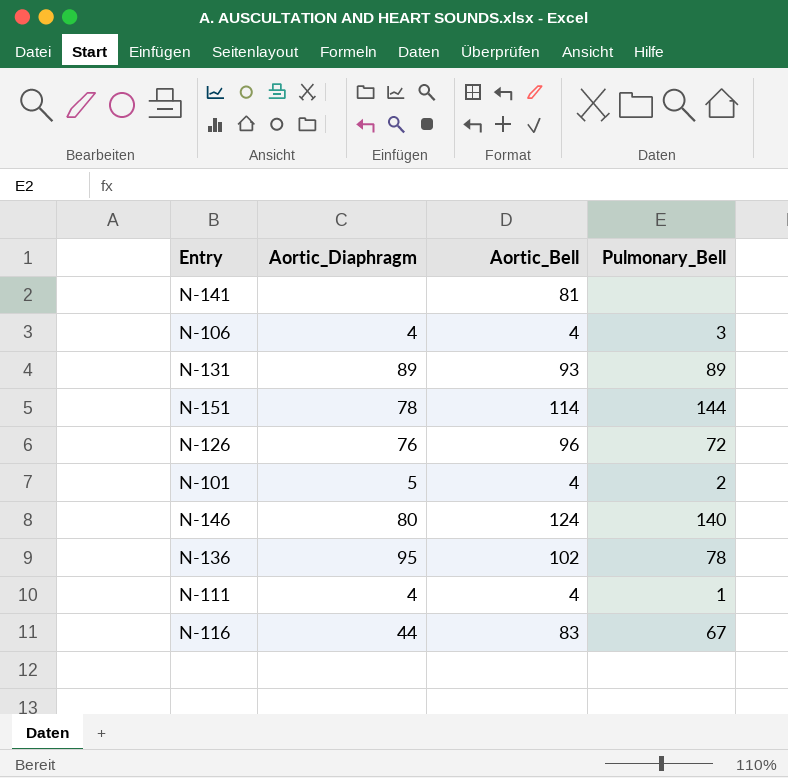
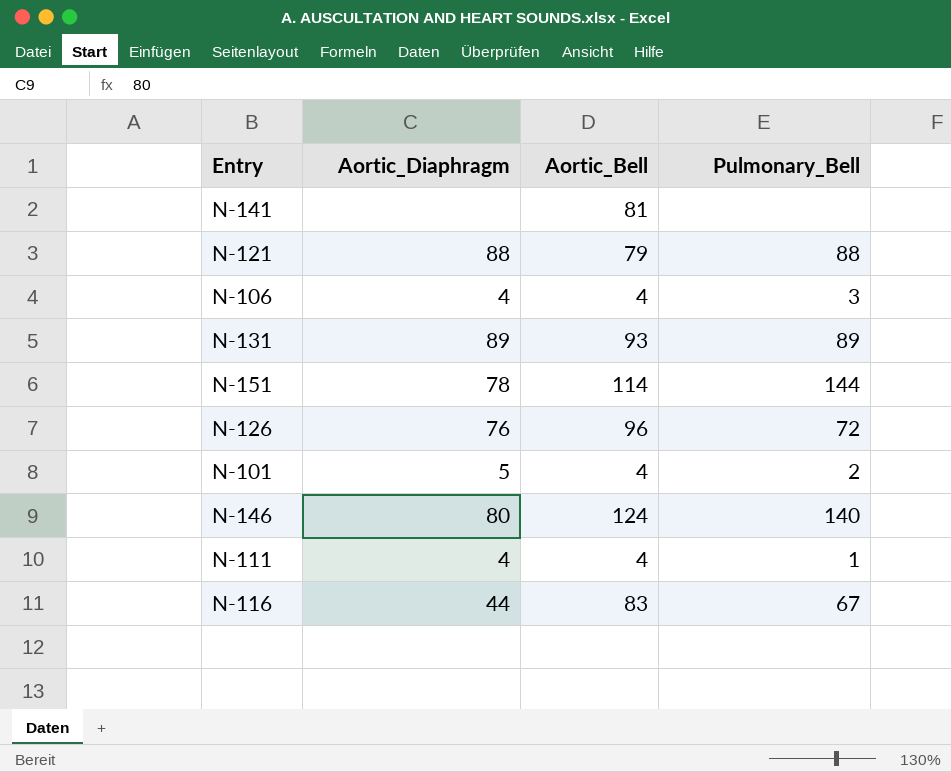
row N-136: 95 | 102 | 78 -> none
row N-121: none -> 88 | 79 | 88

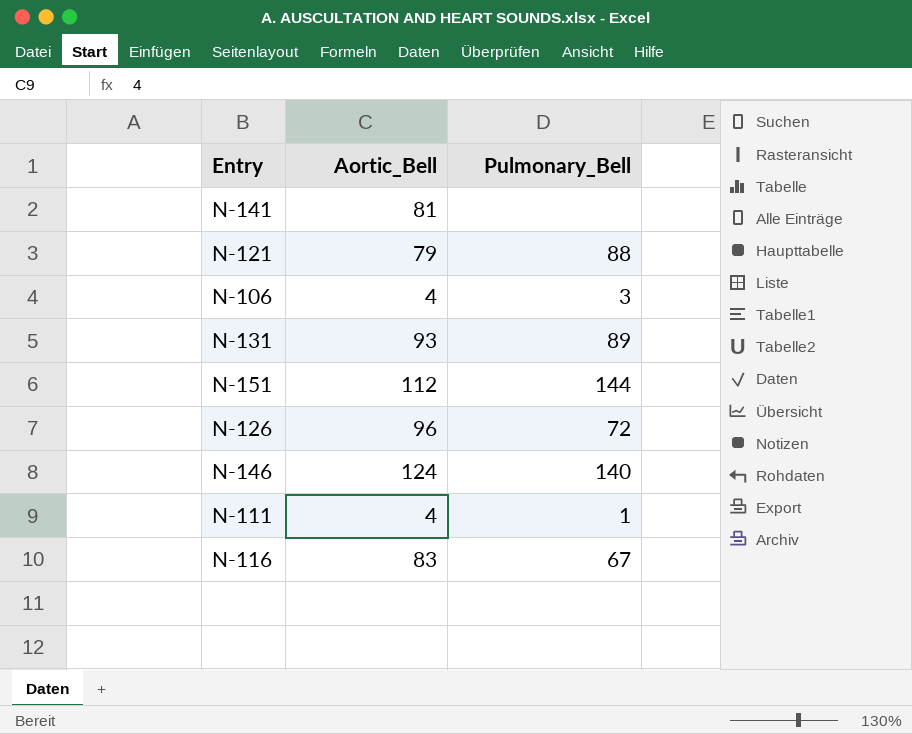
column Aortic_Diaphragm | position: 2 -> none
row N-101: 5 | 4 | 2 -> none
N-151 | Aortic_Bell: 114 -> 112

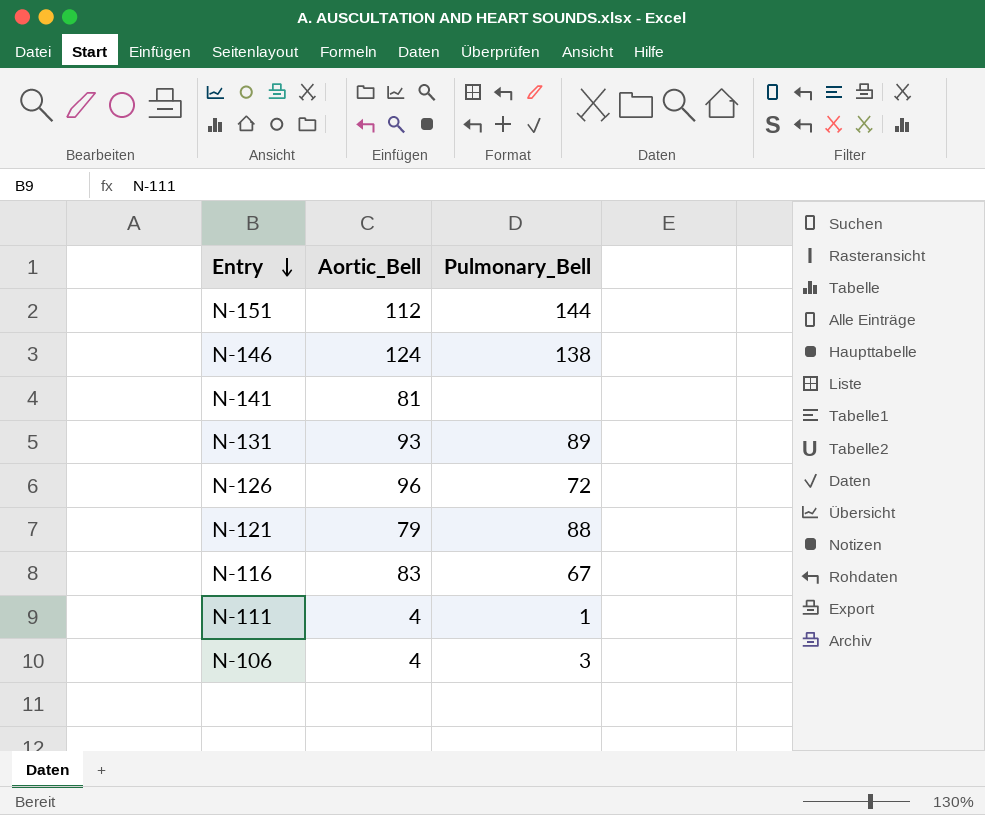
row order: none -> Entry descending
N-146 | Pulmonary_Bell: 140 -> 138

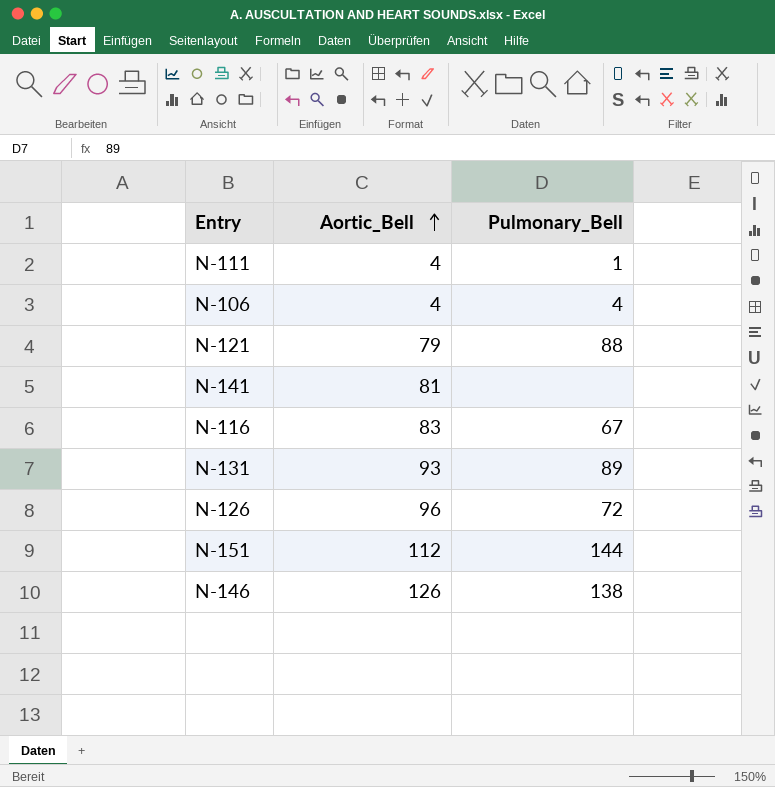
row order: Entry descending -> Aortic_Bell ascending
N-106 | Pulmonary_Bell: 3 -> 4
N-146 | Aortic_Bell: 124 -> 126

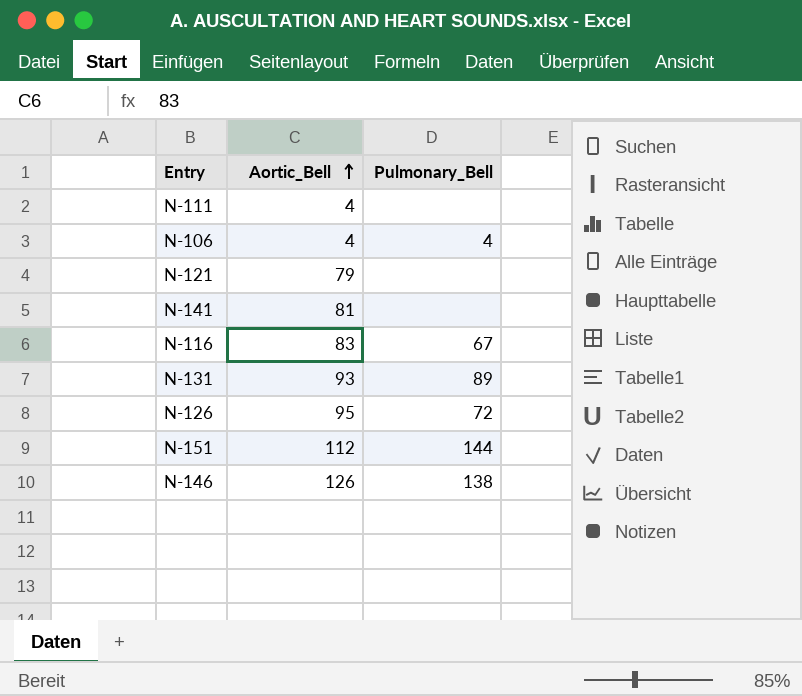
N-111 | Pulmonary_Bell: 1 -> none
N-121 | Pulmonary_Bell: 88 -> none
N-126 | Aortic_Bell: 96 -> 95

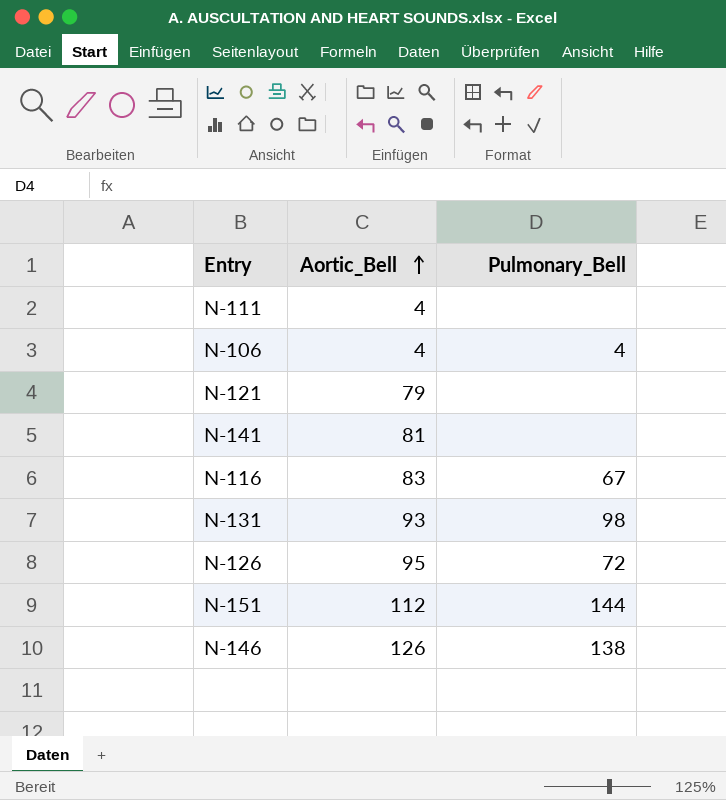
N-131 | Pulmonary_Bell: 89 -> 98

